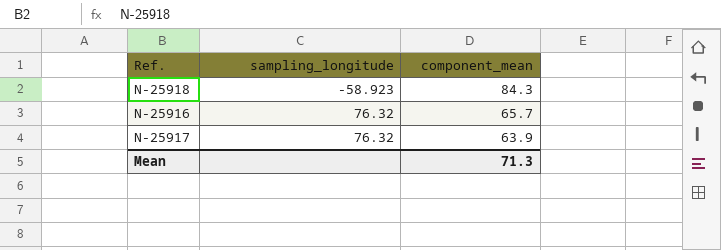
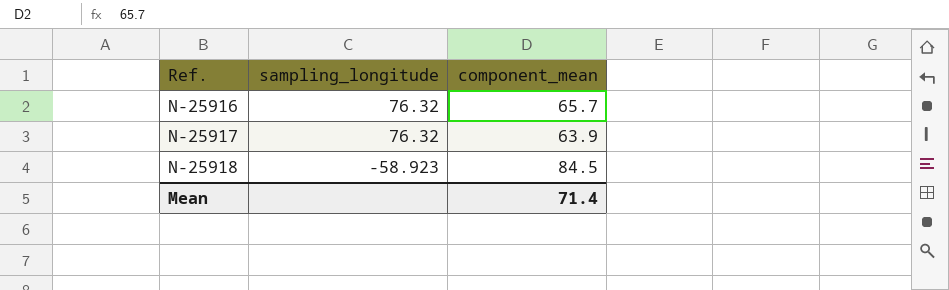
row order: sampling_longitude ascending -> Ref. ascending
N-25918 | component_mean: 84.3 -> 84.5
Mean | component_mean: 71.3 -> 71.4

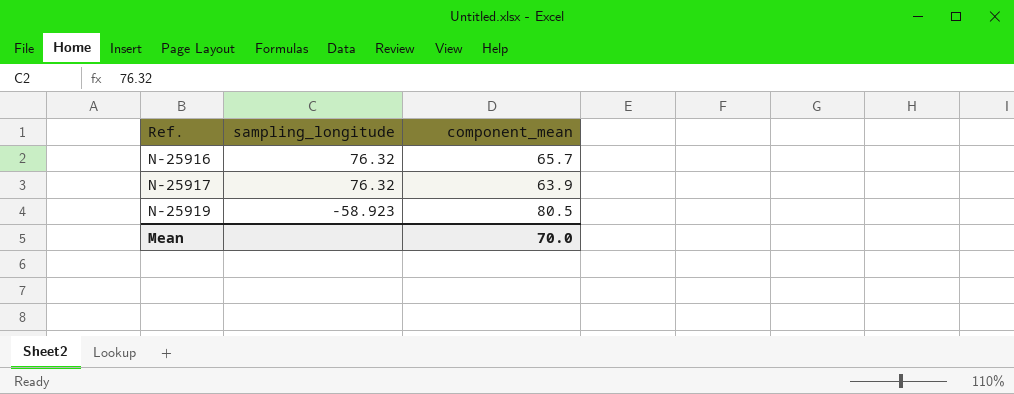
row N-25918: -58.923 | 84.5 -> none
row N-25919: none -> -58.923 | 80.5
Mean | component_mean: 71.4 -> 70.0

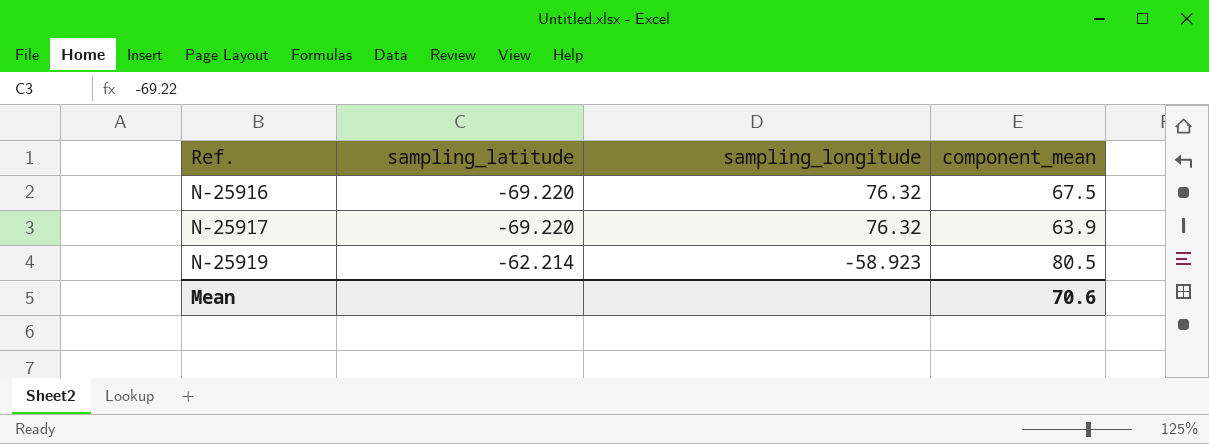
column sampling_latitude | position: none -> 2
N-25916 | component_mean: 65.7 -> 67.5
Mean | component_mean: 70.0 -> 70.6

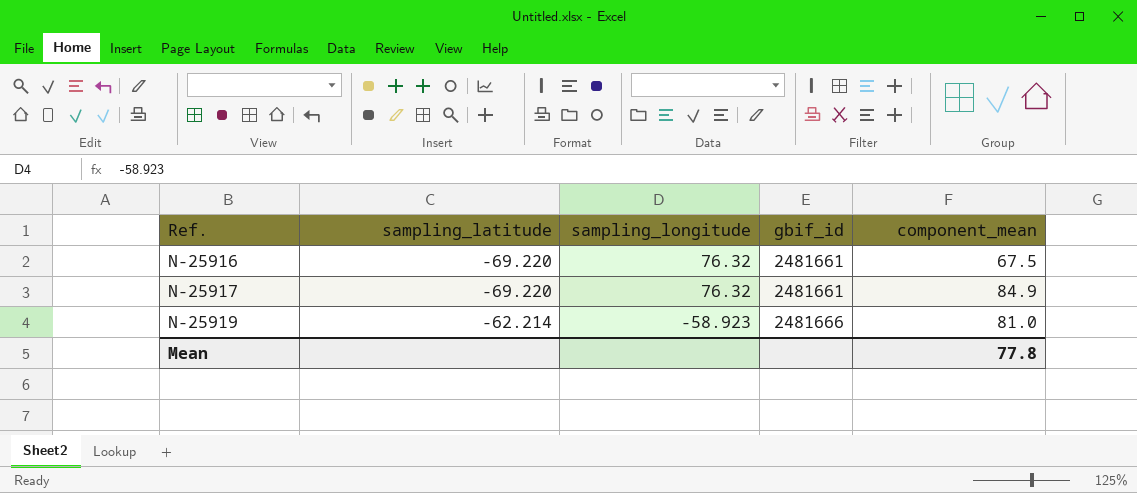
column gbif_id | position: none -> 4
N-25917 | component_mean: 63.9 -> 84.9
N-25919 | component_mean: 80.5 -> 81.0
Mean | component_mean: 70.6 -> 77.8

